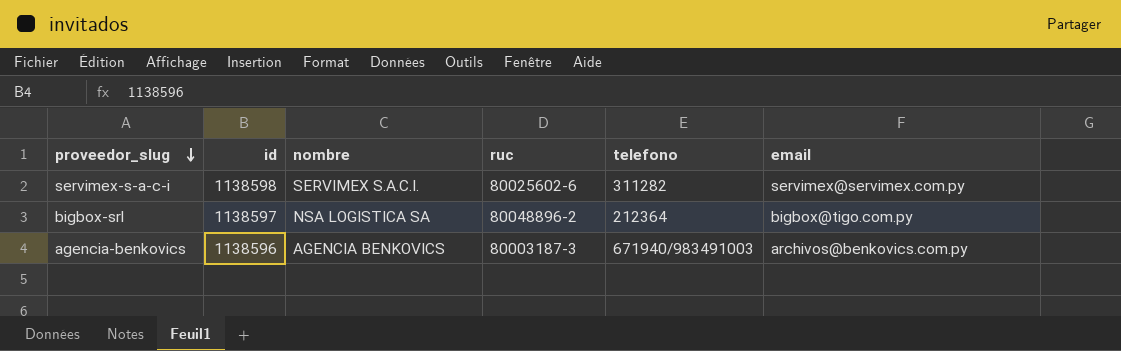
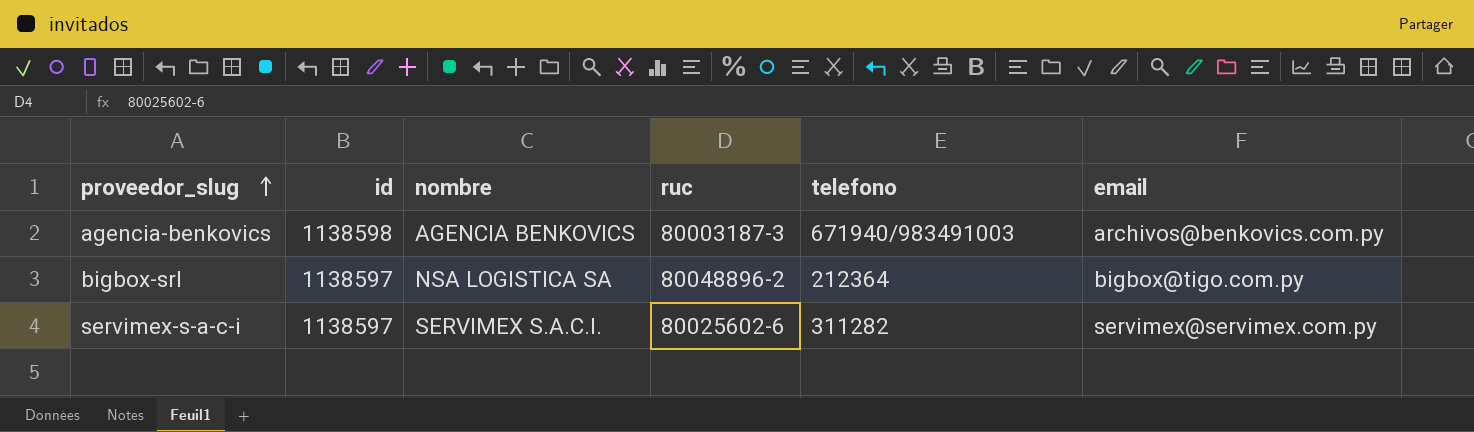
row order: proveedor_slug descending -> proveedor_slug ascending
agencia-benkovics | id: 1138596 -> 1138598
servimex-s-a-c-i | id: 1138598 -> 1138597

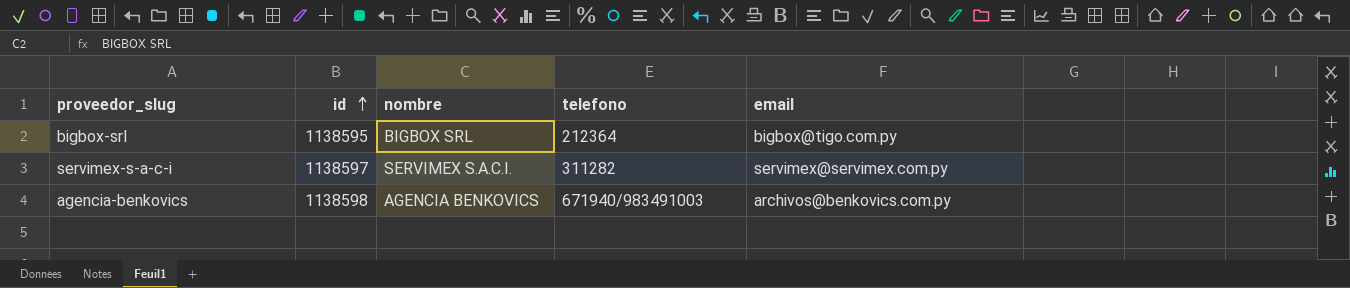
row order: proveedor_slug ascending -> id ascending
column ruc | position: 4 -> none
bigbox-srl | id: 1138597 -> 1138595
bigbox-srl | nombre: NSA LOGISTICA SA -> BIGBOX SRL

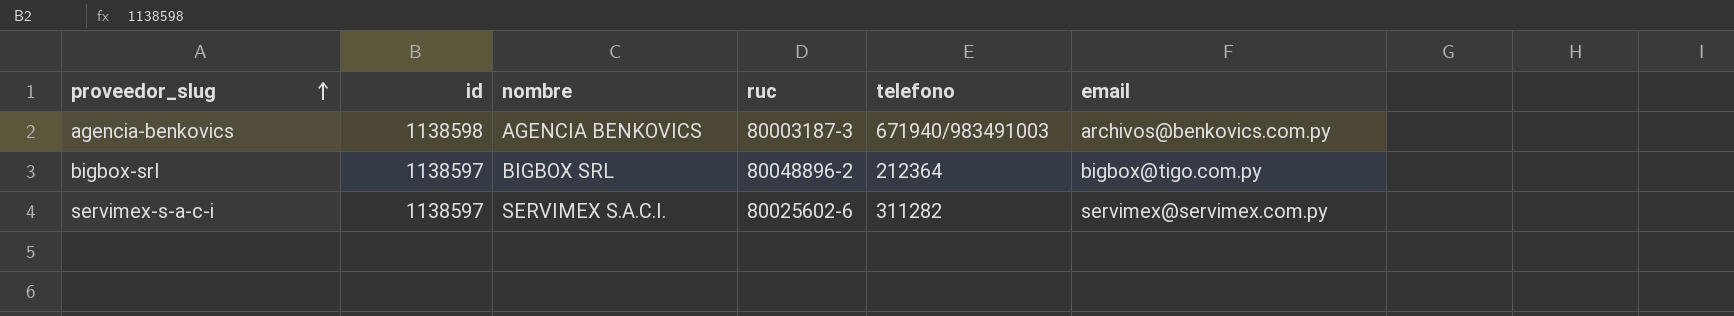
row order: id ascending -> proveedor_slug ascending
column ruc | position: none -> 4
bigbox-srl | id: 1138595 -> 1138597

